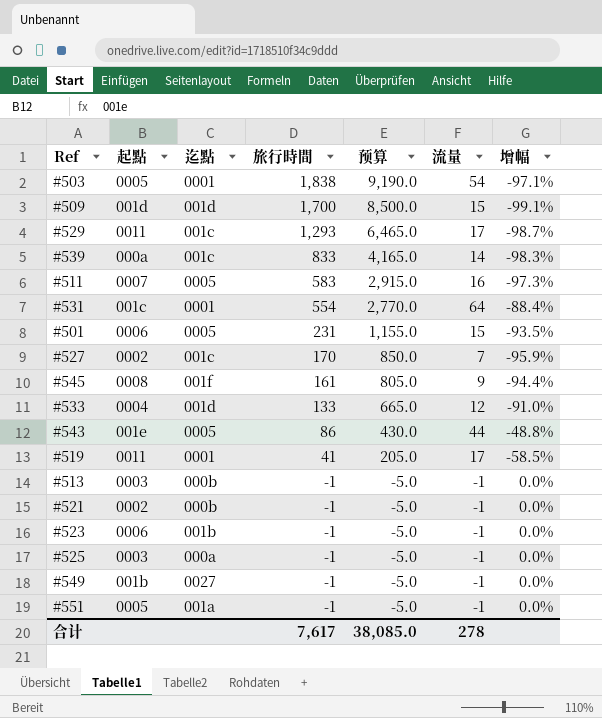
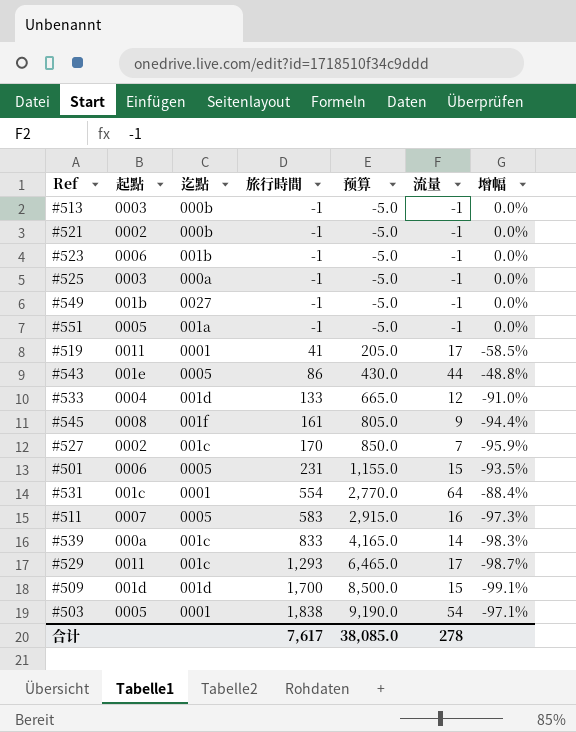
row order: 旅行時間 descending -> 旅行時間 ascending

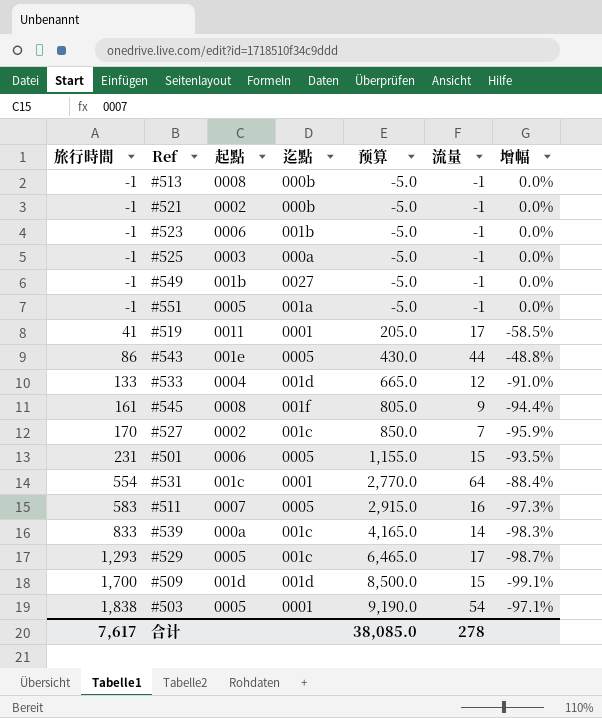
column 旅行時間 | position: 4 -> 1
#513 | 起點: 0003 -> 0008
#529 | 起點: 0011 -> 0005

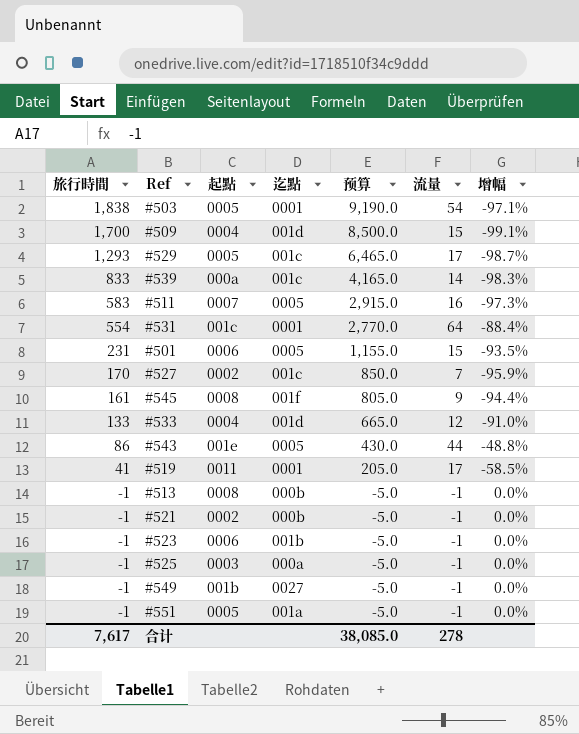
row order: 旅行時間 ascending -> 旅行時間 descending
#509 | 起點: 001d -> 0004

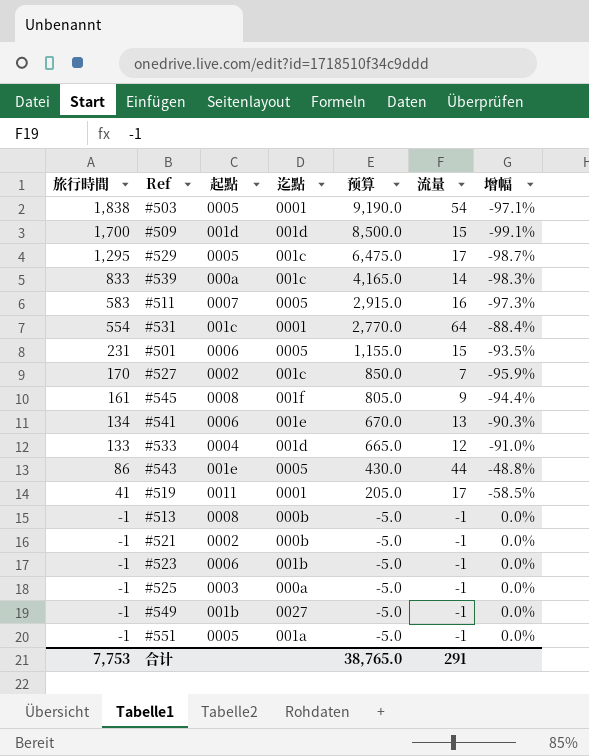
#509 | 起點: 0004 -> 001d
#529 | 旅行時間: 1,293 -> 1,295
#529 | 预算: 6,465.0 -> 6,475.0
row #541: none -> 134 | 0006 | 001e | 670.0 | 13 | -90.3%
合计 | 旅行時間: 7,617 -> 7,753
合计 | 预算: 38,085.0 -> 38,765.0
合计 | 流量: 278 -> 291

